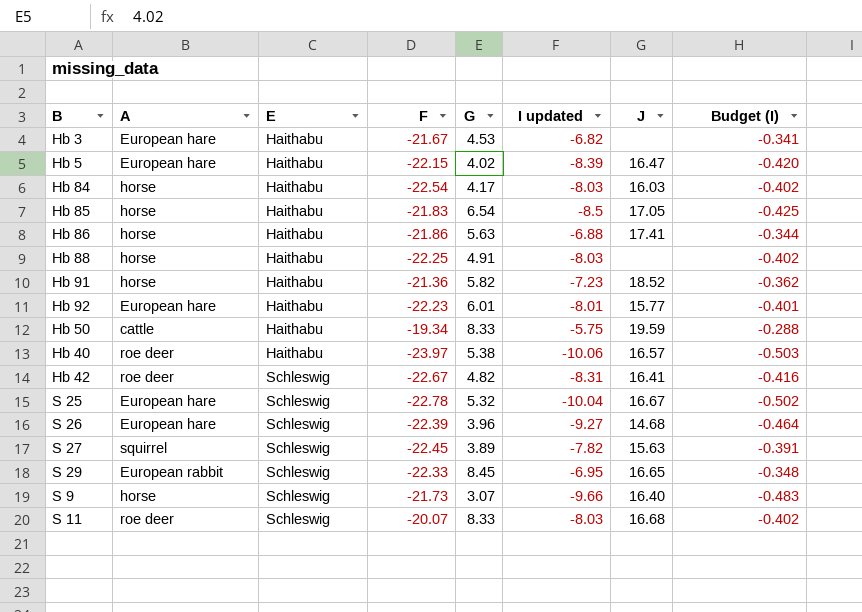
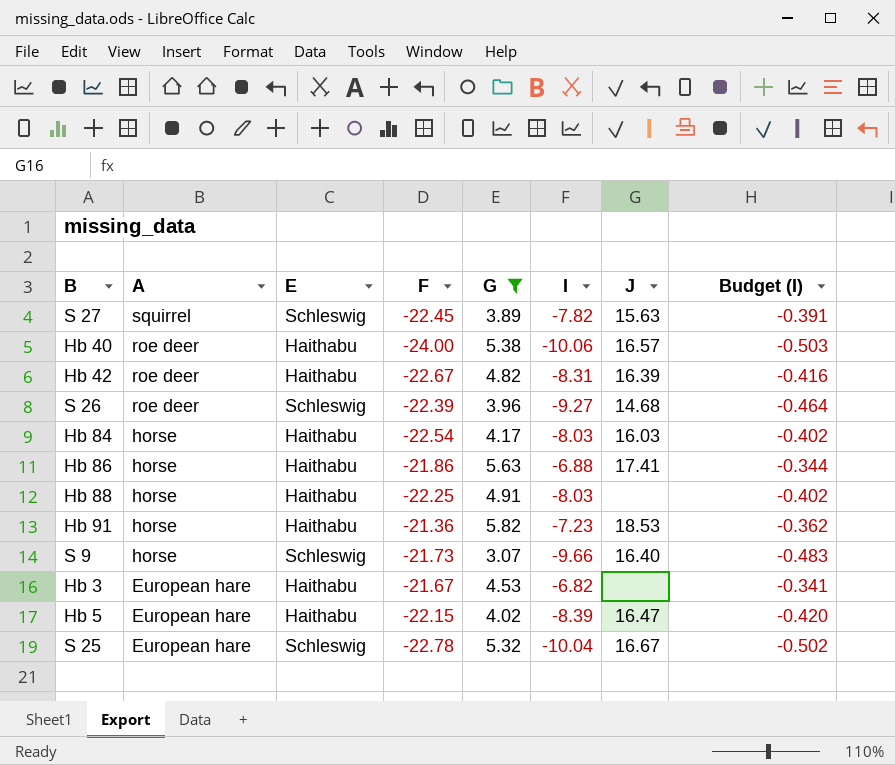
filter: none -> G <= 5.82
row order: E ascending -> A descending
column name: I updated -> I
Hb 40 | F: -23.97 -> -24.00
Hb 42 | E: Schleswig -> Haithabu
Hb 42 | J: 16.41 -> 16.39
S 26 | A: European hare -> roe deer
Hb 91 | J: 18.52 -> 18.53

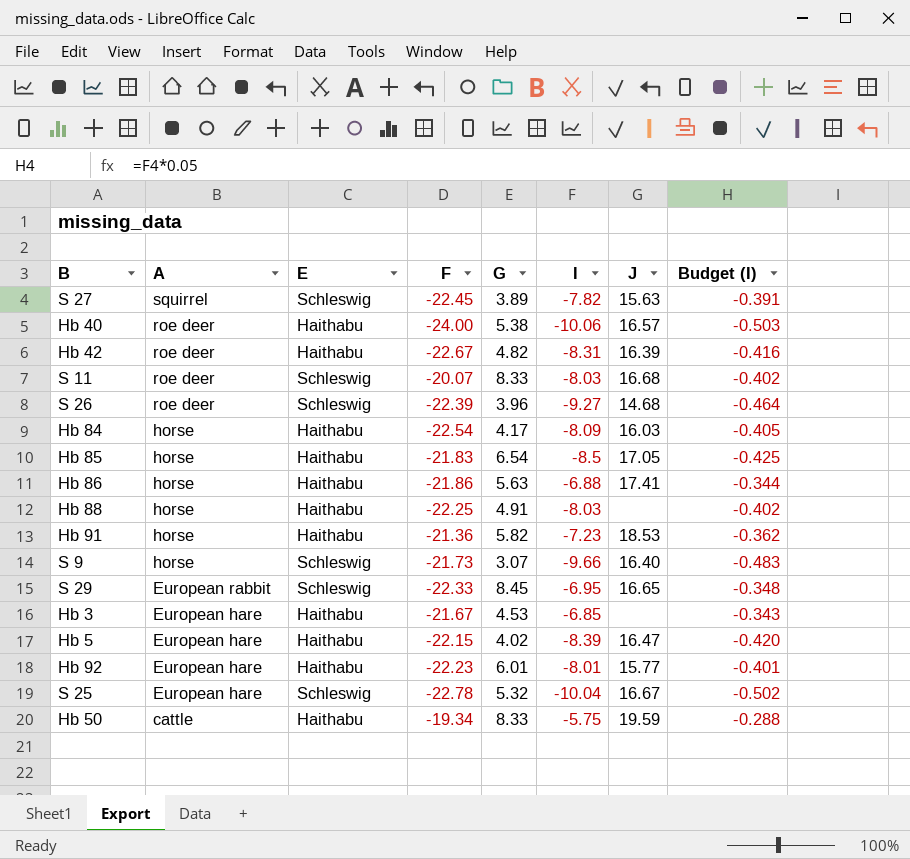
filter: G <= 5.82 -> none
Hb 84 | I: -8.03 -> -8.09
Hb 84 | Budget (I): -0.402 -> -0.405
Hb 3 | I: -6.82 -> -6.85
Hb 3 | Budget (I): -0.341 -> -0.343

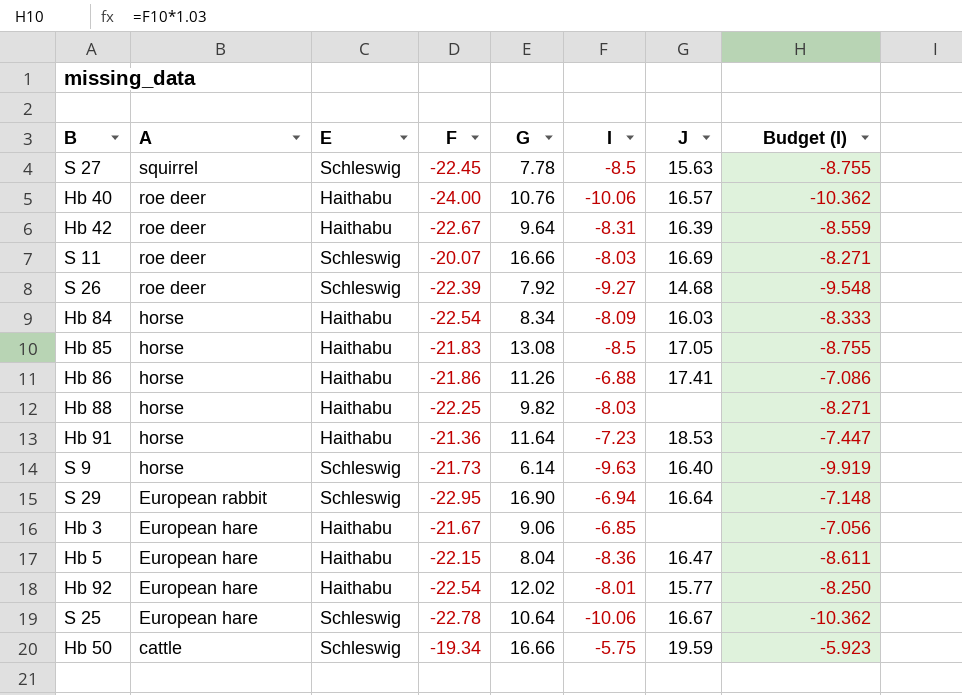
column Budget (I) | formula: [I] * 0.05 -> [I] * 1.03
S 27 | G: 3.89 -> 7.78
S 27 | I: -7.82 -> -8.5
Hb 40 | G: 5.38 -> 10.76
Hb 42 | G: 4.82 -> 9.64
S 11 | G: 8.33 -> 16.66
S 11 | J: 16.68 -> 16.69
S 26 | G: 3.96 -> 7.92
Hb 84 | G: 4.17 -> 8.34
Hb 85 | G: 6.54 -> 13.08
Hb 86 | G: 5.63 -> 11.26
Hb 88 | G: 4.91 -> 9.82
Hb 91 | G: 5.82 -> 11.64
S 9 | G: 3.07 -> 6.14
S 9 | I: -9.66 -> -9.63
S 29 | F: -22.33 -> -22.95
S 29 | G: 8.45 -> 16.90
S 29 | I: -6.95 -> -6.94
S 29 | J: 16.65 -> 16.64
Hb 3 | G: 4.53 -> 9.06
Hb 5 | G: 4.02 -> 8.04
Hb 5 | I: -8.39 -> -8.36
Hb 92 | F: -22.23 -> -22.54
Hb 92 | G: 6.01 -> 12.02
S 25 | G: 5.32 -> 10.64
S 25 | I: -10.04 -> -10.06
Hb 50 | E: Haithabu -> Schleswig
Hb 50 | G: 8.33 -> 16.66

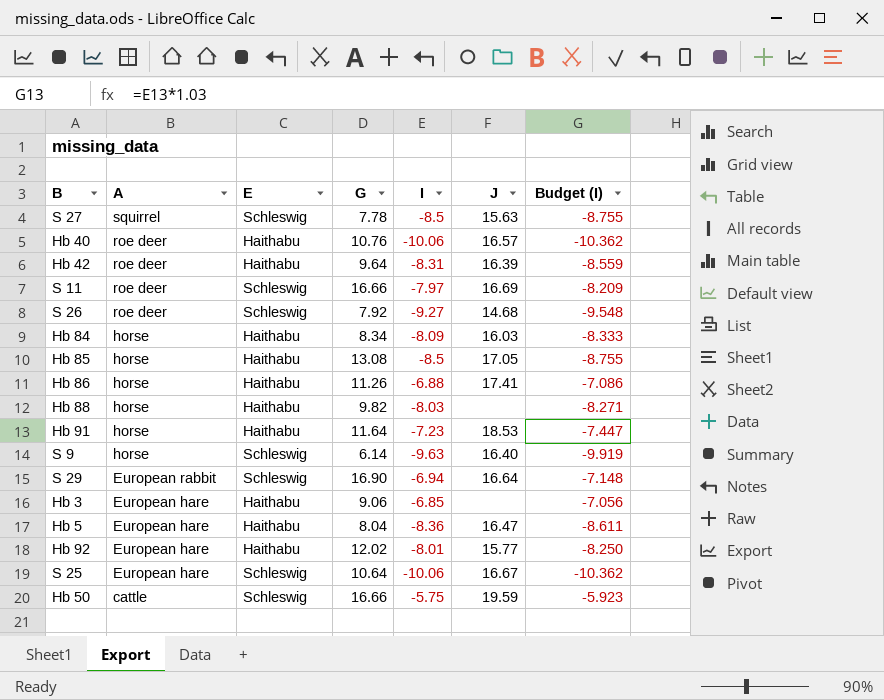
column F | position: 4 -> none
S 11 | I: -8.03 -> -7.97
S 11 | Budget (I): -8.271 -> -8.209

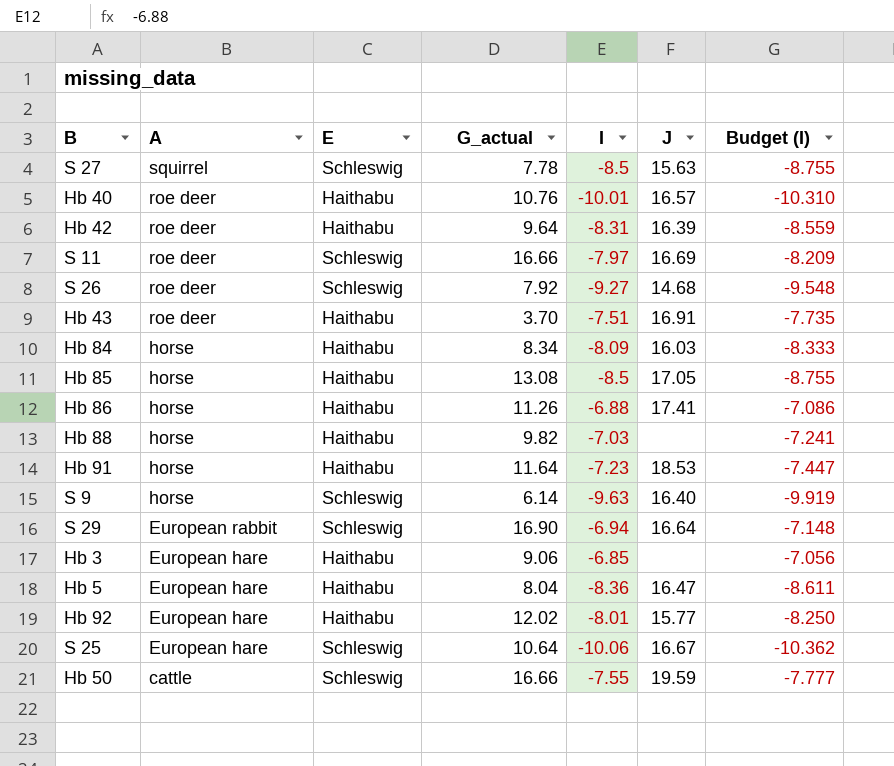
column name: G -> G_actual
Hb 40 | I: -10.06 -> -10.01
Hb 40 | Budget (I): -10.362 -> -10.310
row Hb 43: none -> roe deer | Haithabu | 3.70 | -7.51 | 16.91 | -7.735
Hb 88 | I: -8.03 -> -7.03
Hb 88 | Budget (I): -8.271 -> -7.241
Hb 50 | I: -5.75 -> -7.55
Hb 50 | Budget (I): -5.923 -> -7.777

